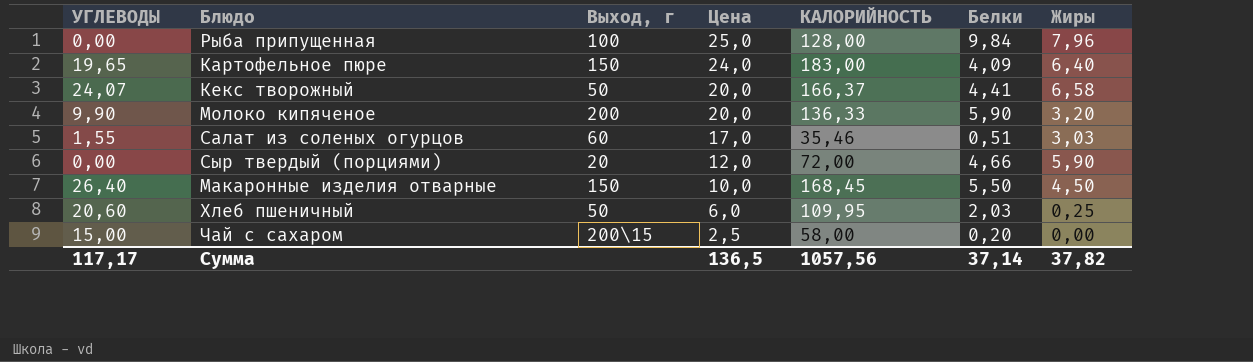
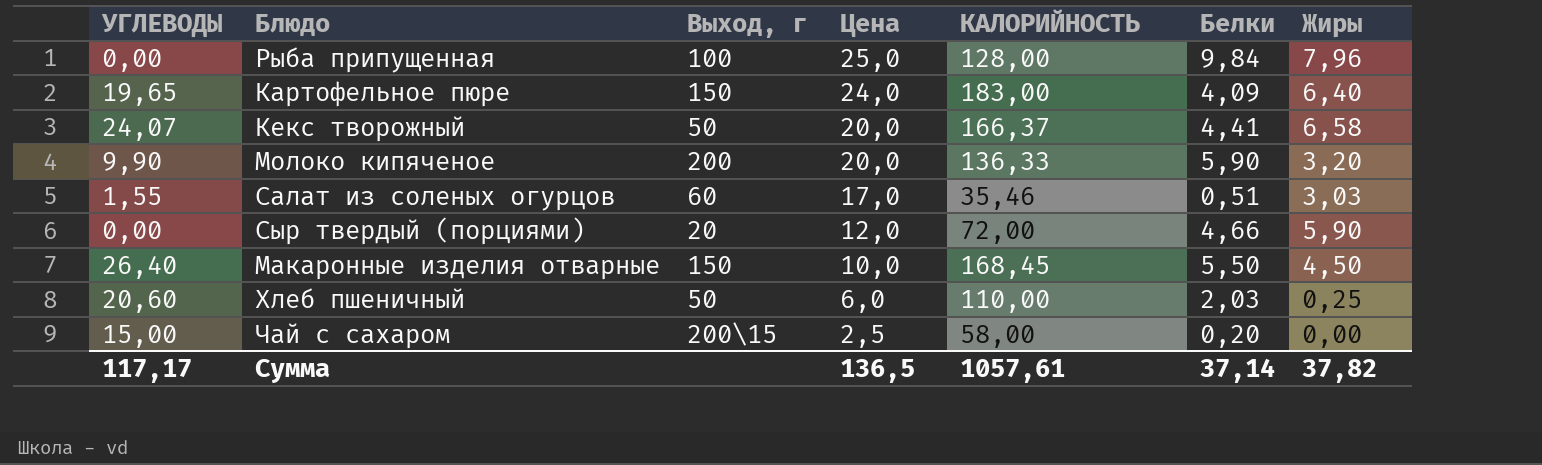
Хлеб пшеничный | КАЛОРИЙНОСТЬ: 109,95 -> 110,00
Сумма | КАЛОРИЙНОСТЬ: 1057,56 -> 1057,61

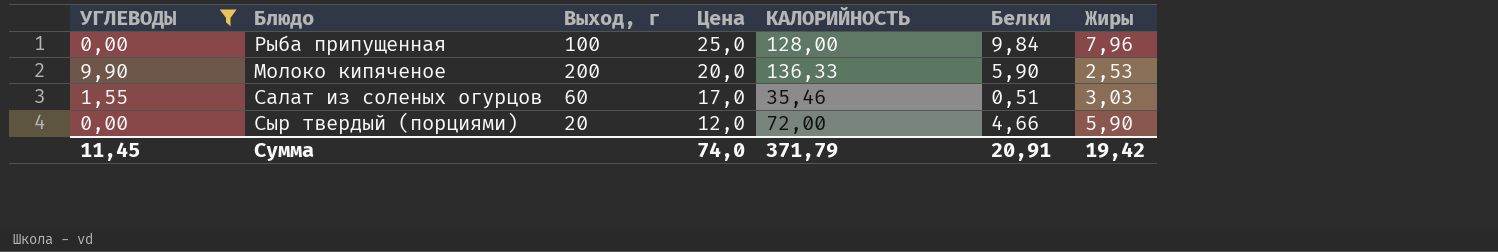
filter: none -> УГЛЕВОДЫ <= 9,90
Молоко кипяченое | Жиры: 3,20 -> 2,53
Сумма | УГЛЕВОДЫ: 117,17 -> 11,45
Сумма | Цена: 136,5 -> 74,0
Сумма | КАЛОРИЙНОСТЬ: 1057,61 -> 371,79
Сумма | Белки: 37,14 -> 20,91
Сумма | Жиры: 37,82 -> 19,42

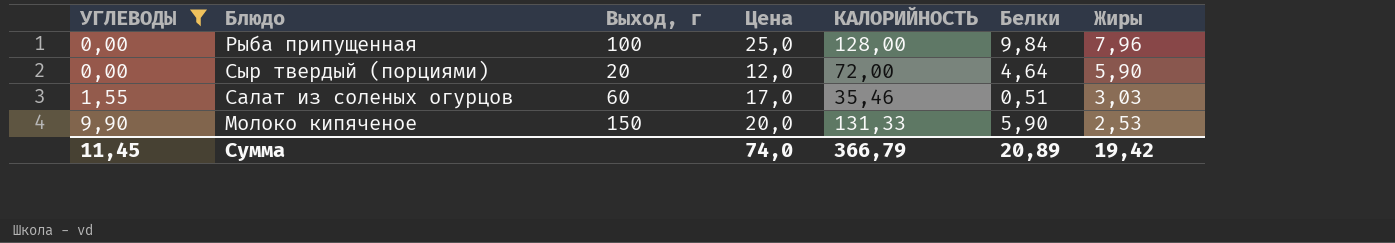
row order: Цена descending -> УГЛЕВОДЫ ascending
Сыр твердый (порциями) | Белки: 4,66 -> 4,64
Молоко кипяченое | Выход, г: 200 -> 150
Молоко кипяченое | КАЛОРИЙНОСТЬ: 136,33 -> 131,33
Сумма | КАЛОРИЙНОСТЬ: 371,79 -> 366,79
Сумма | Белки: 20,91 -> 20,89

